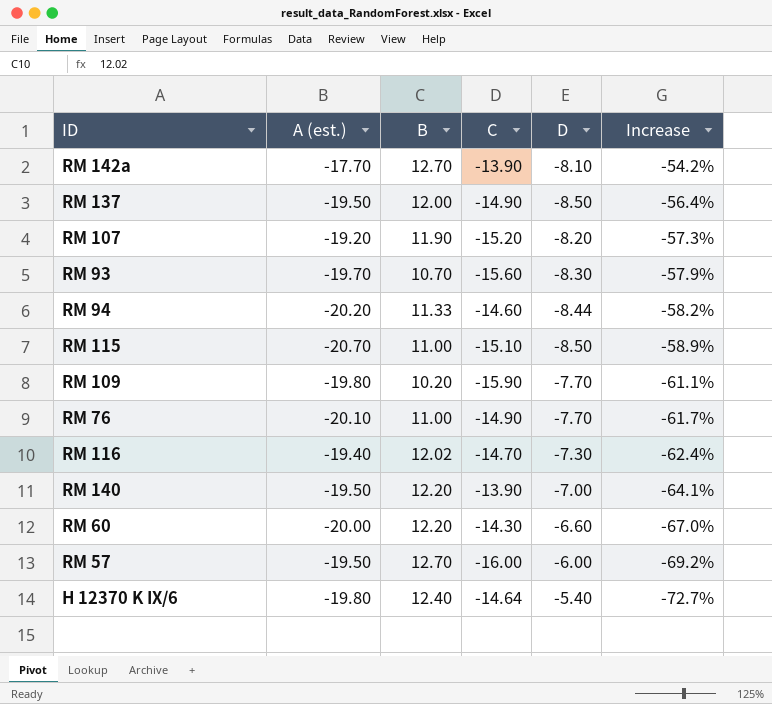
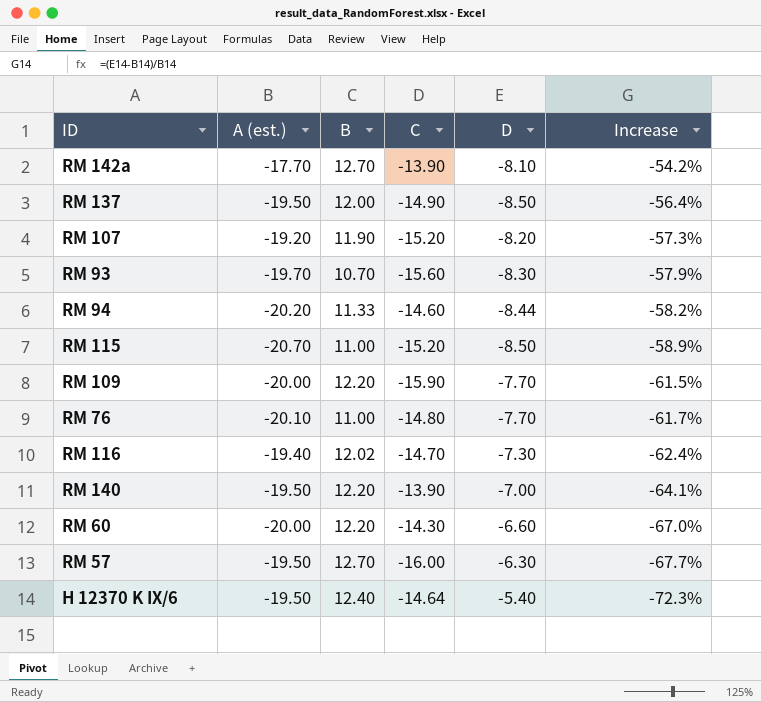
RM 115 | C: -15.10 -> -15.20
RM 109 | A (est.): -19.80 -> -20.00
RM 109 | B: 10.20 -> 12.20
RM 109 | Increase: -61.1% -> -61.5%
RM 76 | C: -14.90 -> -14.80
RM 57 | D: -6.00 -> -6.30
RM 57 | Increase: -69.2% -> -67.7%
H 12370 K IX/6 | A (est.): -19.80 -> -19.50
H 12370 K IX/6 | Increase: -72.7% -> -72.3%

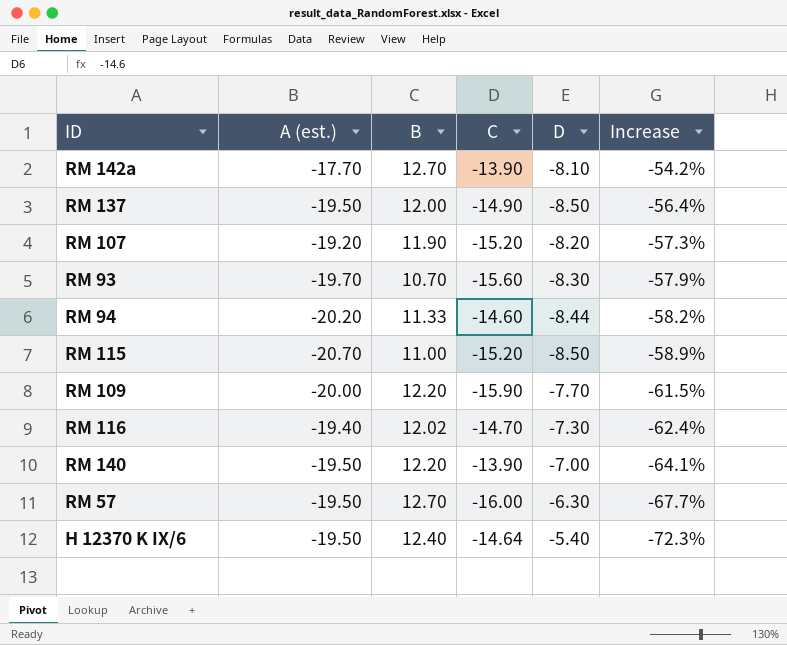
row RM 76: -20.10 | 11.00 | -14.80 | -7.70 | -61.7% -> none
row RM 60: -20.00 | 12.20 | -14.30 | -6.60 | -67.0% -> none

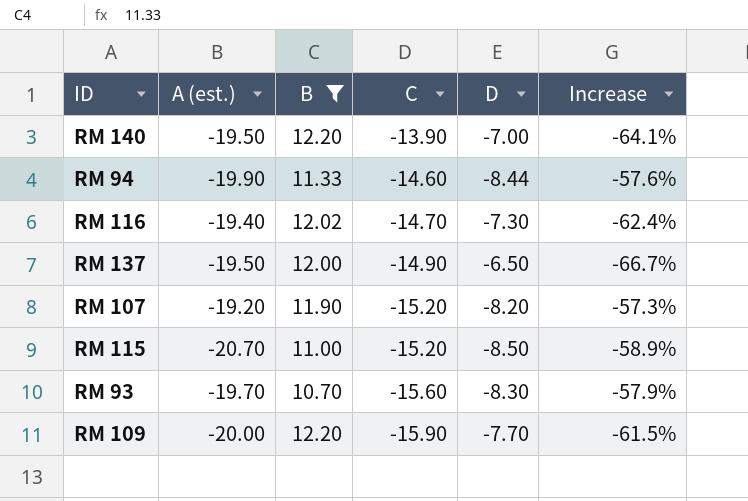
filter: none -> B <= 12.20
row order: Increase descending -> C descending
RM 94 | A (est.): -20.20 -> -19.90
RM 94 | Increase: -58.2% -> -57.6%
RM 137 | D: -8.50 -> -6.50
RM 137 | Increase: -56.4% -> -66.7%

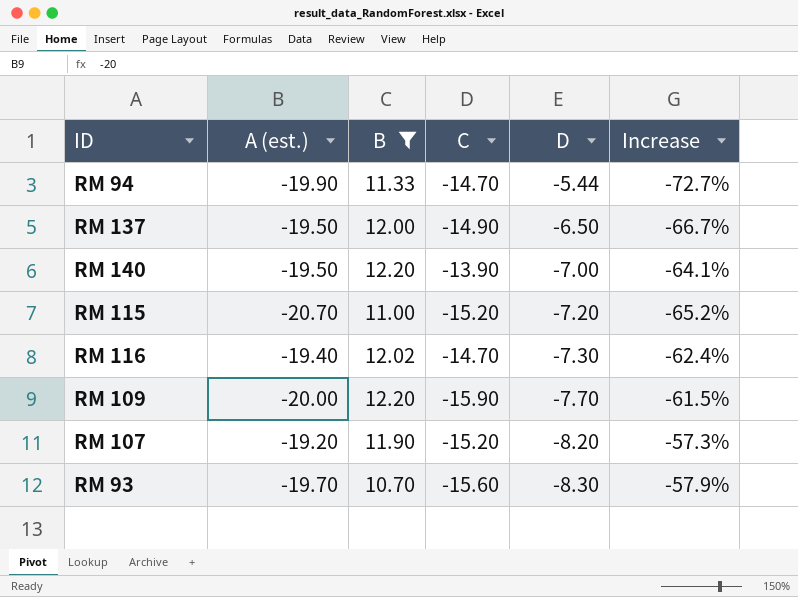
row order: C descending -> D descending
RM 94 | C: -14.60 -> -14.70
RM 94 | D: -8.44 -> -5.44
RM 94 | Increase: -57.6% -> -72.7%
RM 115 | D: -8.50 -> -7.20
RM 115 | Increase: -58.9% -> -65.2%

